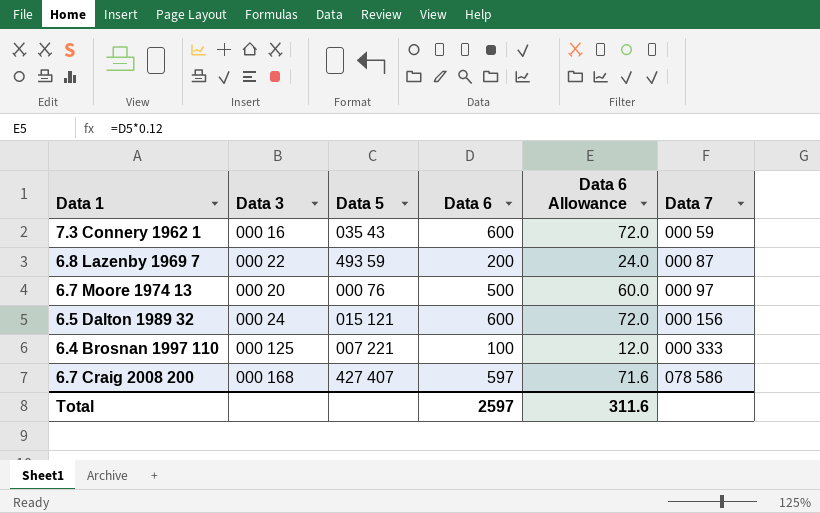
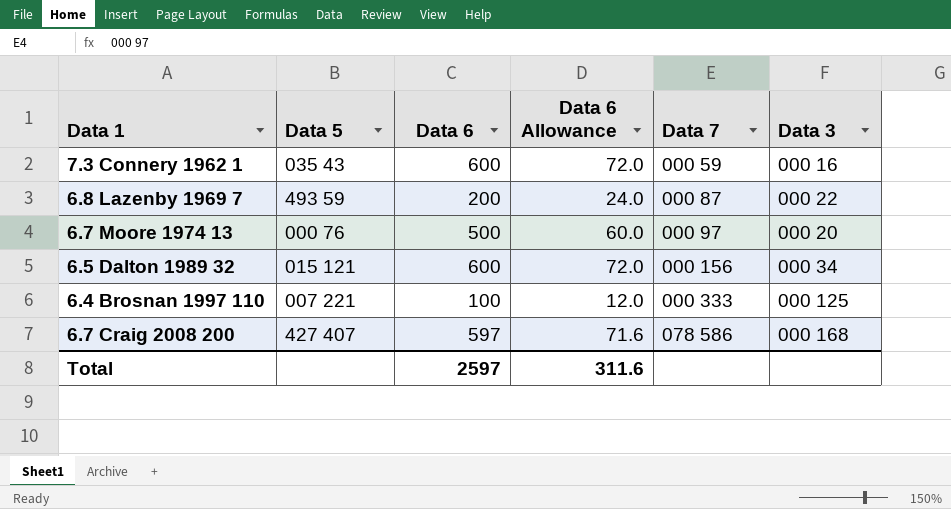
column Data 3 | position: 2 -> 6
6.5 Dalton 1989 32 | Data 3: 000 24 -> 000 34

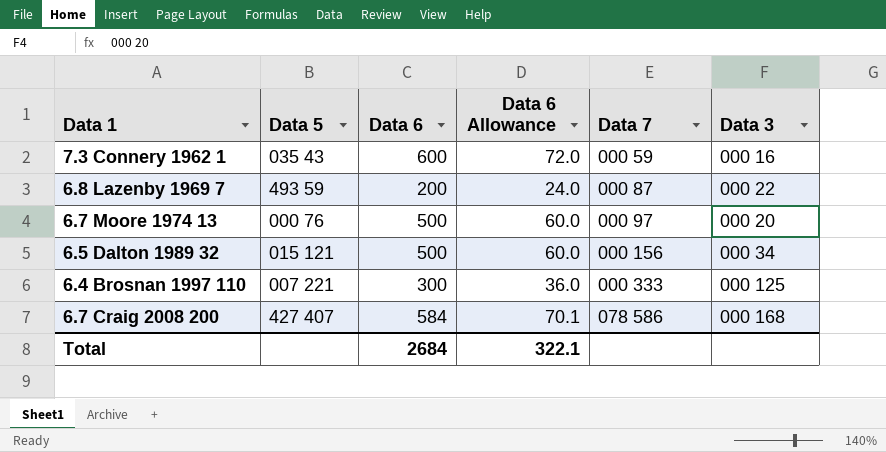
6.5 Dalton 1989 32 | Data 6: 600 -> 500
6.5 Dalton 1989 32 | Data 6 Allowance: 72.0 -> 60.0
6.4 Brosnan 1997 110 | Data 6: 100 -> 300
6.4 Brosnan 1997 110 | Data 6 Allowance: 12.0 -> 36.0
6.7 Craig 2008 200 | Data 6: 597 -> 584
6.7 Craig 2008 200 | Data 6 Allowance: 71.6 -> 70.1
Total | Data 6: 2597 -> 2684
Total | Data 6 Allowance: 311.6 -> 322.1

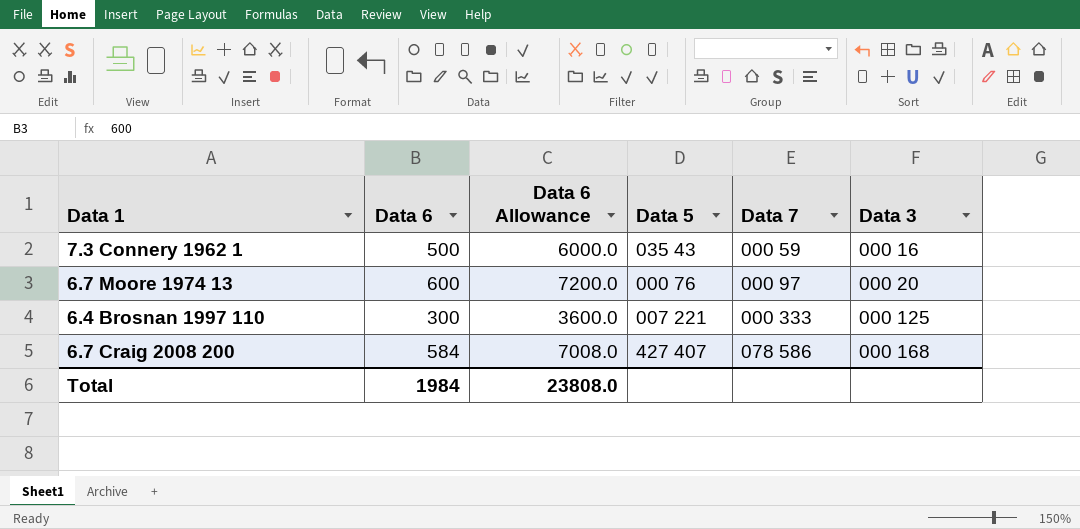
column Data 6 Allowance | formula: [Data 6] * 0.12 -> [Data 6] * 12
column Data 5 | position: 2 -> 4
row 6.8 Lazenby 1969 7: 493 59 | 200 | 24.0 | 000 87 | 000 22 -> none
row 6.5 Dalton 1989 32: 015 121 | 500 | 60.0 | 000 156 | 000 34 -> none
7.3 Connery 1962 1 | Data 6: 600 -> 500
6.7 Moore 1974 13 | Data 6: 500 -> 600
Total | Data 6: 2684 -> 1984
Total | Data 6 Allowance: 322.1 -> 23808.0

